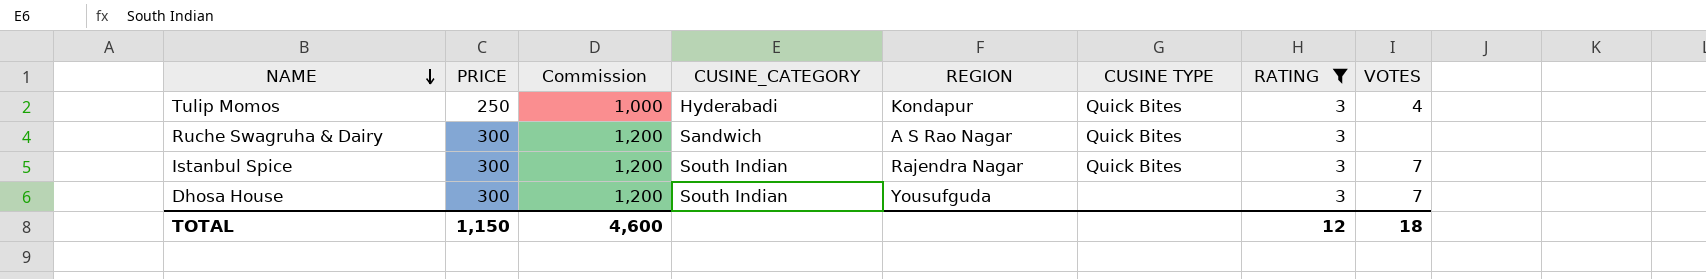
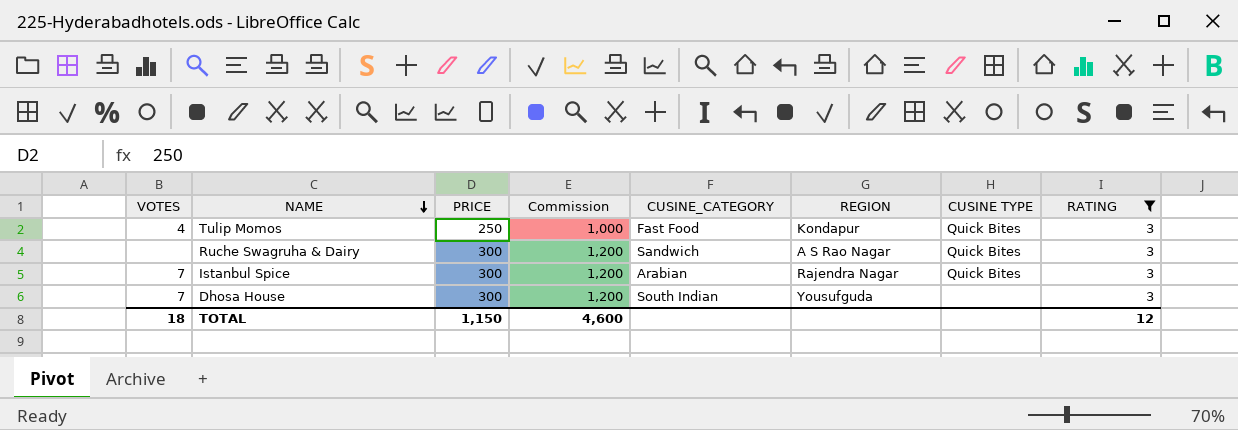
column VOTES | position: 8 -> 1
Tulip Momos | CUSINE_CATEGORY: Hyderabadi -> Fast Food
Istanbul Spice | CUSINE_CATEGORY: South Indian -> Arabian

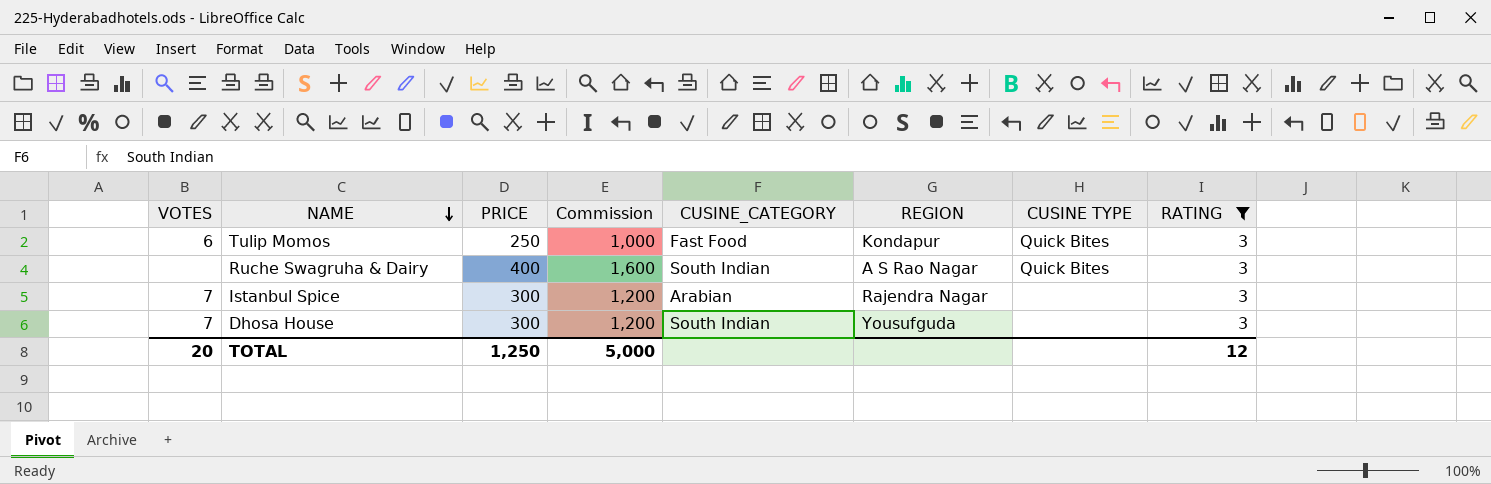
Tulip Momos | VOTES: 4 -> 6
Ruche Swagruha & Dairy | PRICE: 300 -> 400
Ruche Swagruha & Dairy | Commission: 1,200 -> 1,600
Ruche Swagruha & Dairy | CUSINE_CATEGORY: Sandwich -> South Indian
Istanbul Spice | CUSINE TYPE: Quick Bites -> none
TOTAL | VOTES: 18 -> 20
TOTAL | PRICE: 1,150 -> 1,250
TOTAL | Commission: 4,600 -> 5,000

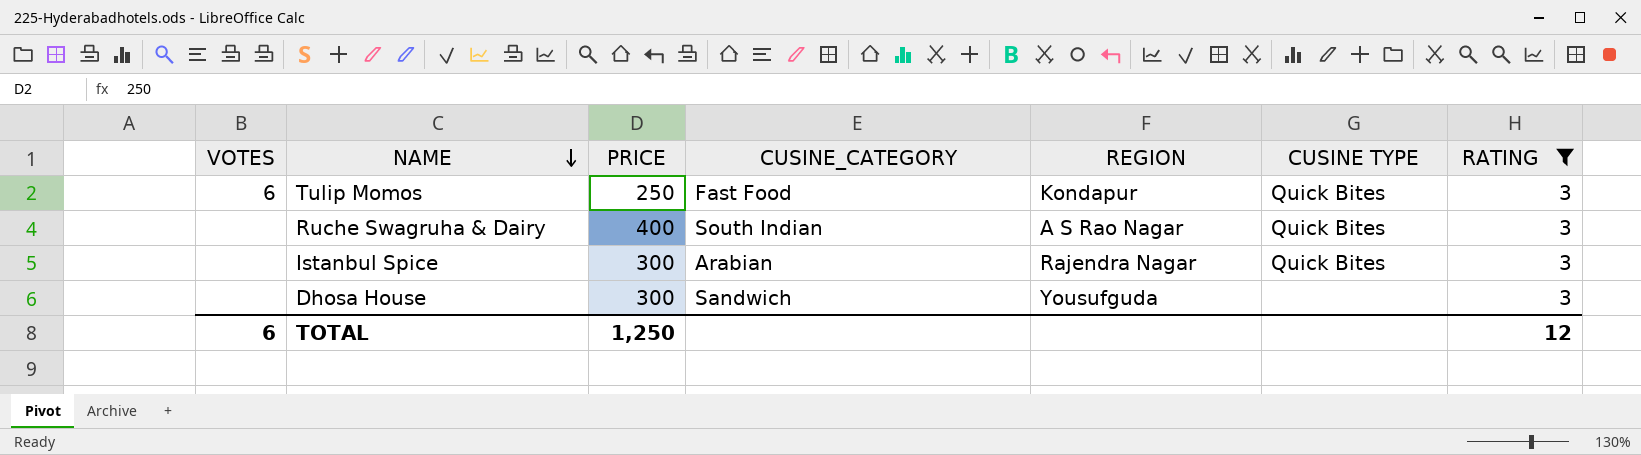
column Commission | formula: [PRICE] * 4 -> none
Istanbul Spice | VOTES: 7 -> none
Istanbul Spice | CUSINE TYPE: none -> Quick Bites
Dhosa House | VOTES: 7 -> none
Dhosa House | CUSINE_CATEGORY: South Indian -> Sandwich
TOTAL | VOTES: 20 -> 6

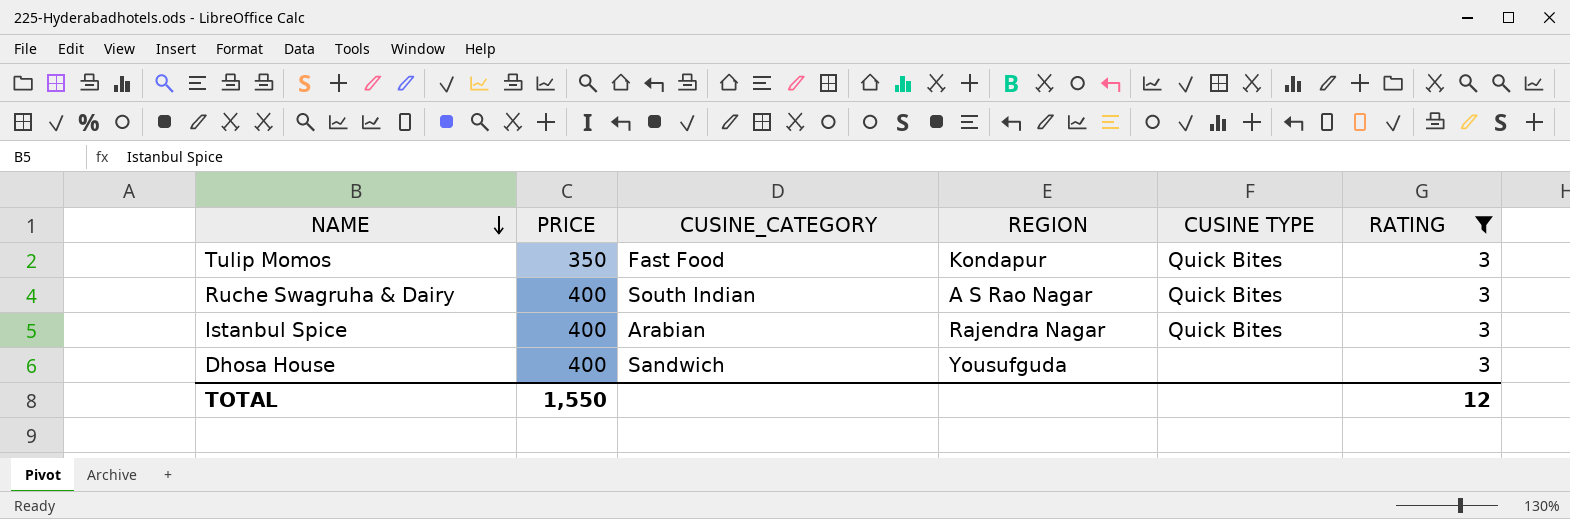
column VOTES | position: 1 -> none
Tulip Momos | PRICE: 250 -> 350
Istanbul Spice | PRICE: 300 -> 400
Dhosa House | PRICE: 300 -> 400
TOTAL | PRICE: 1,250 -> 1,550

